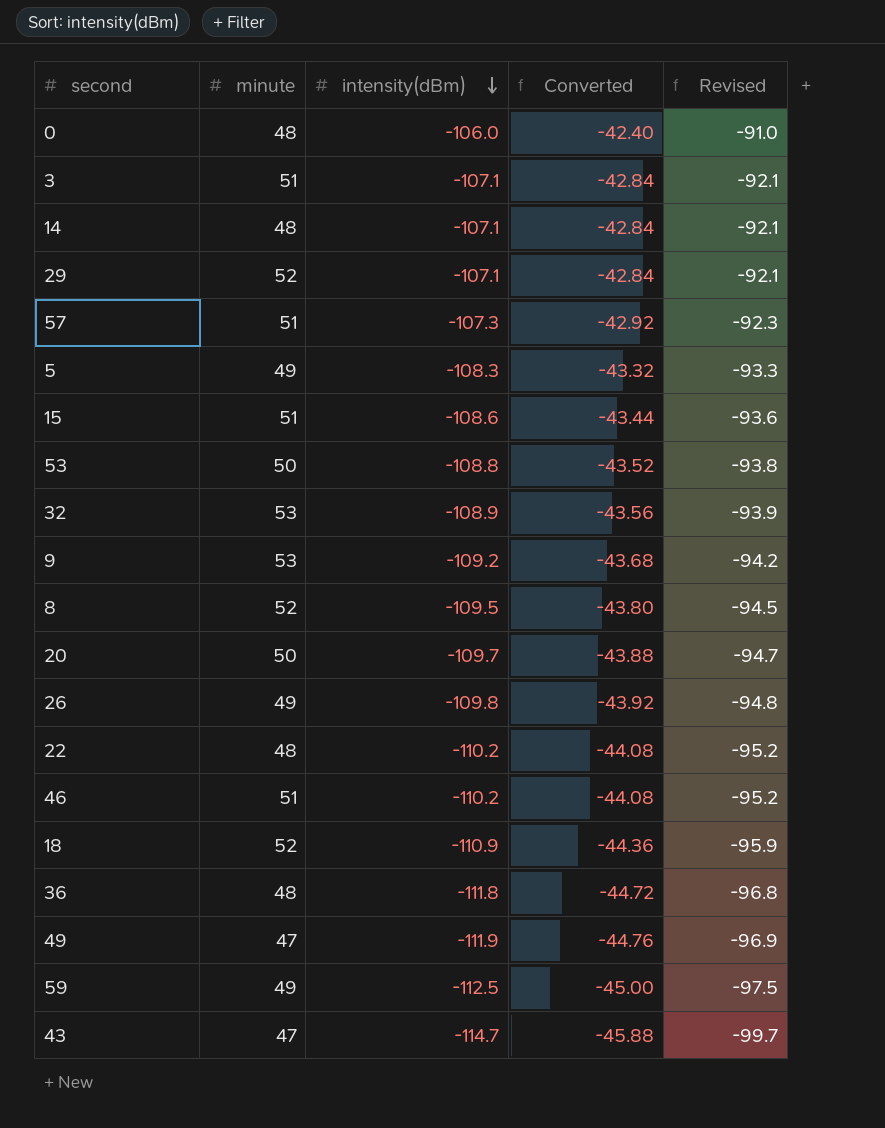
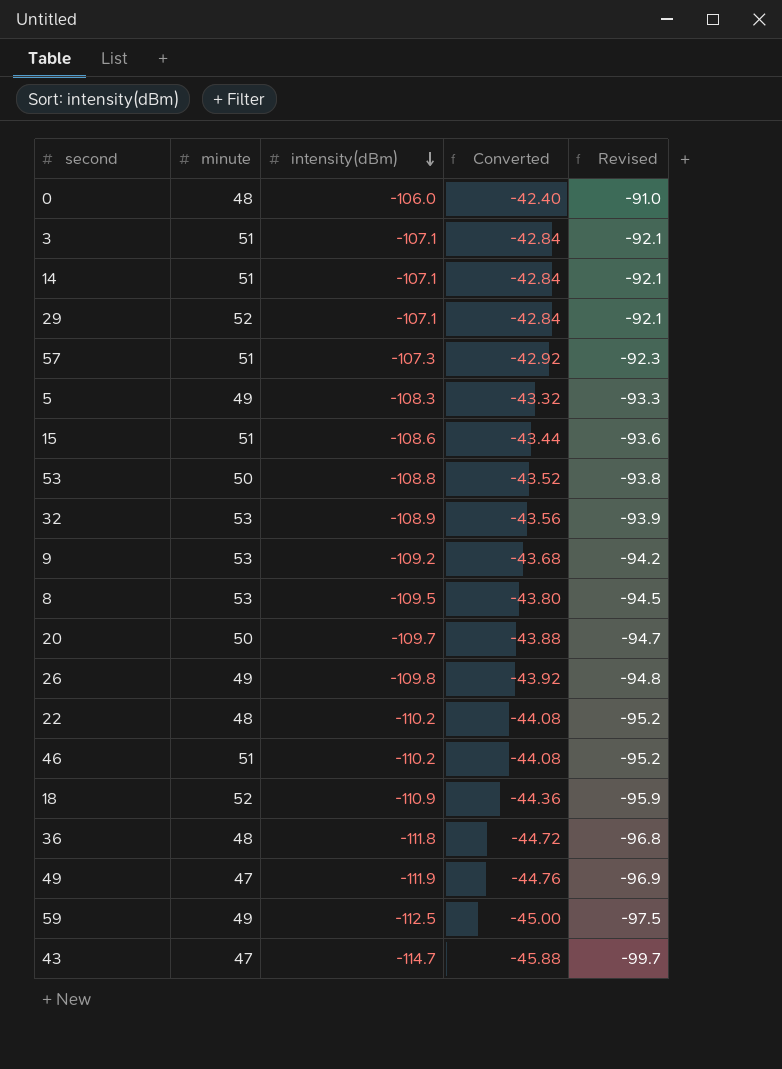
14 | minute: 48 -> 51
8 | minute: 52 -> 53

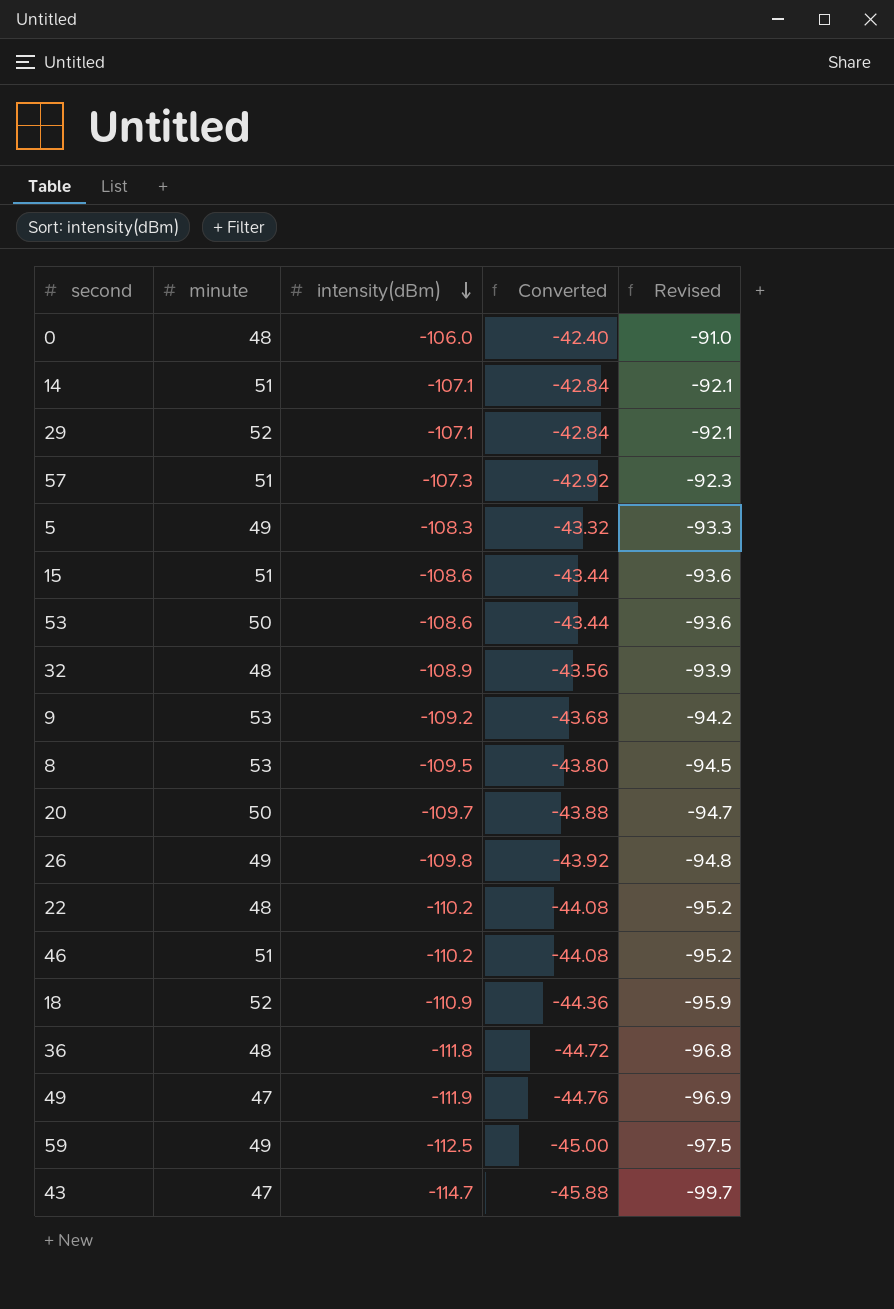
row 3: 51 | -107.1 | -42.84 | -92.1 -> none
53 | intensity(dBm): -108.8 -> -108.6
53 | Converted: -43.52 -> -43.44
53 | Revised: -93.8 -> -93.6
32 | minute: 53 -> 48

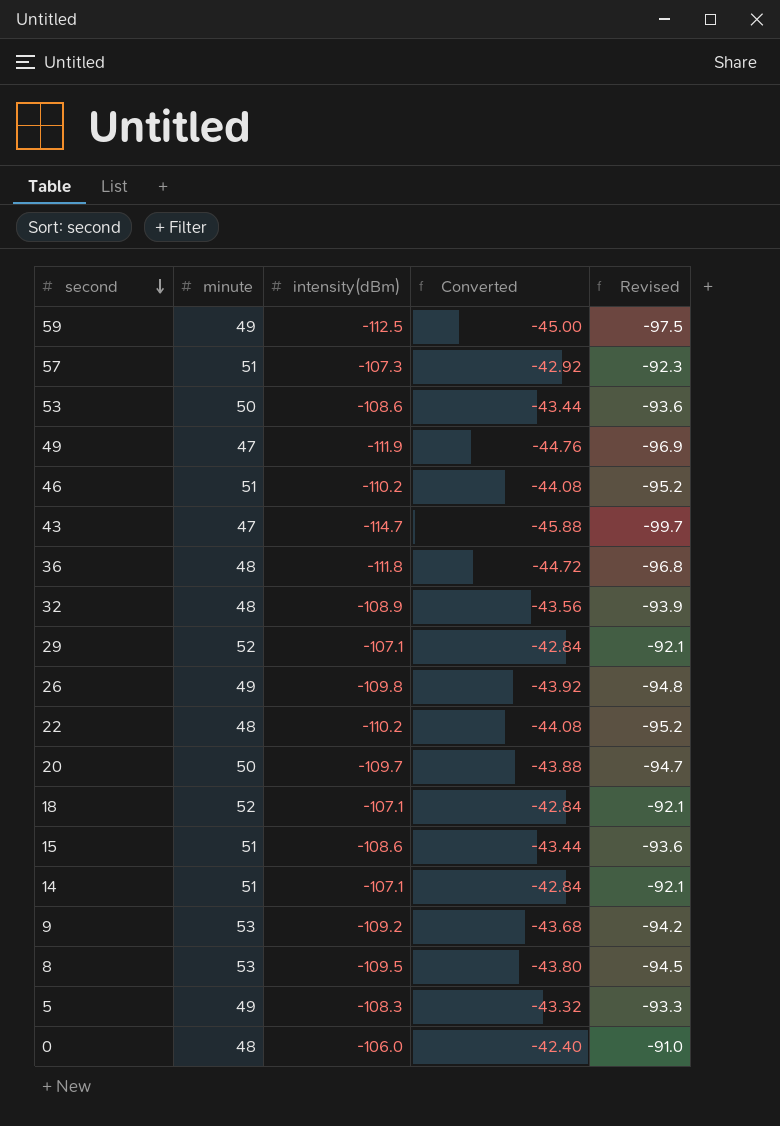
row order: intensity(dBm) descending -> second descending
18 | intensity(dBm): -110.9 -> -107.1
18 | Converted: -44.36 -> -42.84
18 | Revised: -95.9 -> -92.1

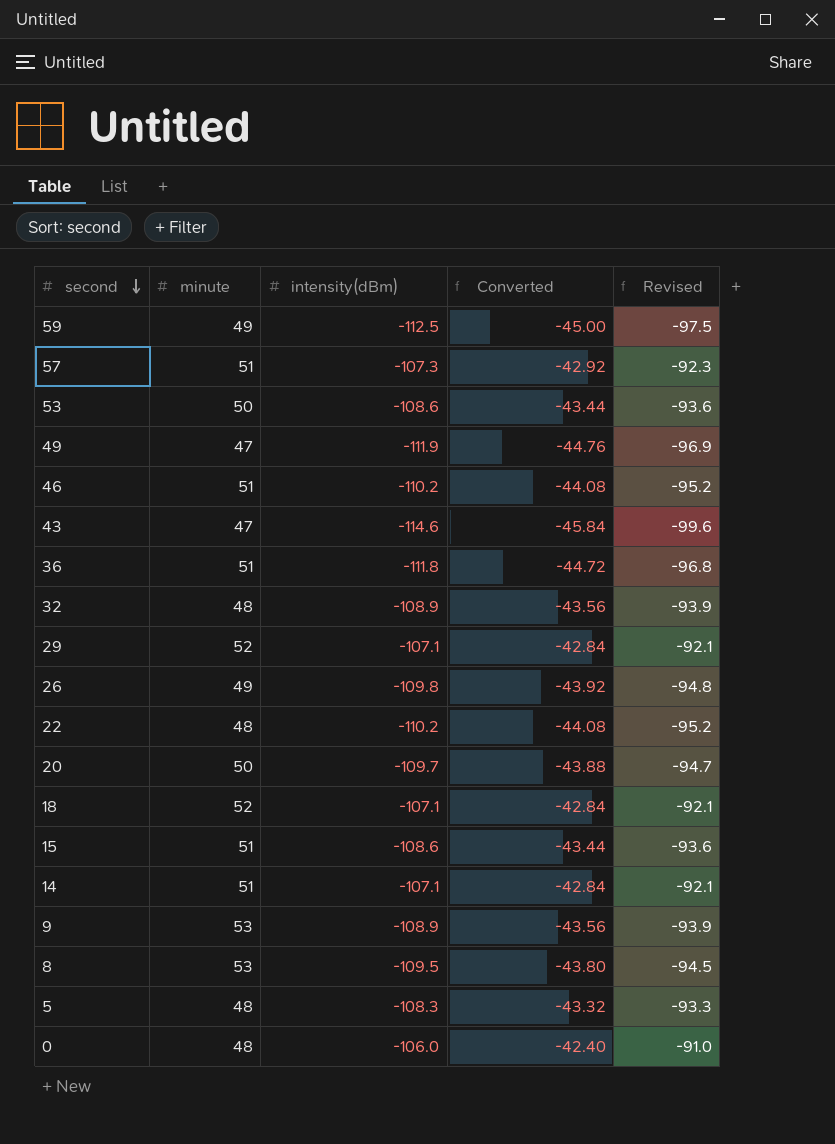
43 | intensity(dBm): -114.7 -> -114.6
43 | Converted: -45.88 -> -45.84
43 | Revised: -99.7 -> -99.6
36 | minute: 48 -> 51
9 | intensity(dBm): -109.2 -> -108.9
9 | Converted: -43.68 -> -43.56
9 | Revised: -94.2 -> -93.9
5 | minute: 49 -> 48

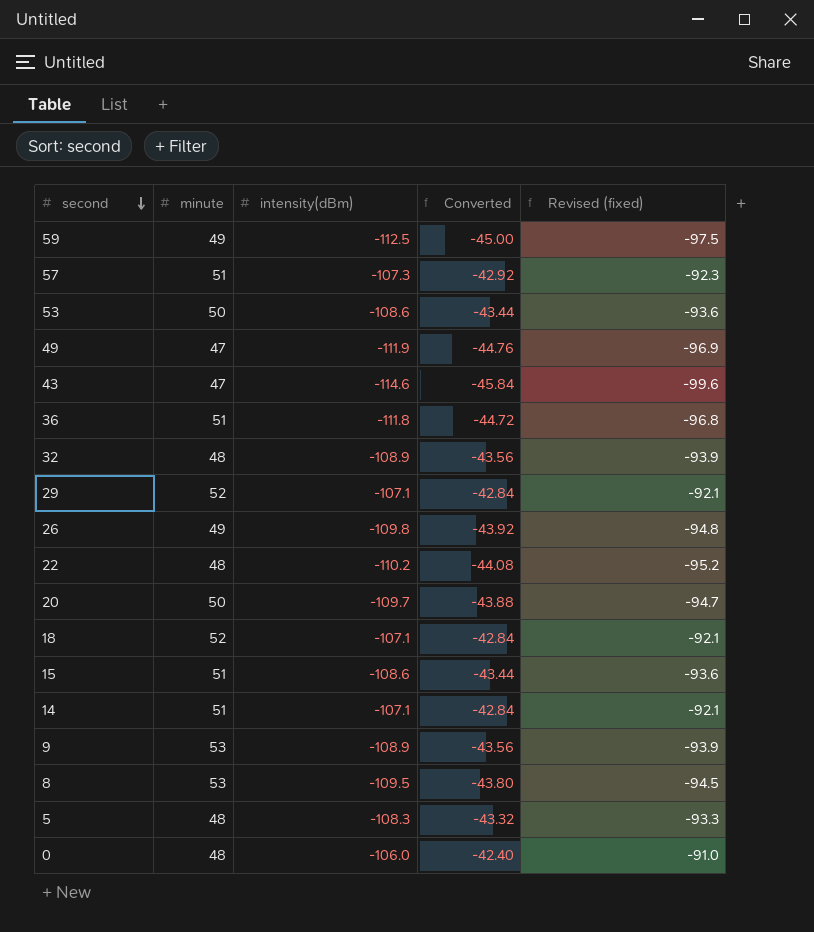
column name: Revised -> Revised (fixed)
row 46: 51 | -110.2 | -44.08 | -95.2 -> none

